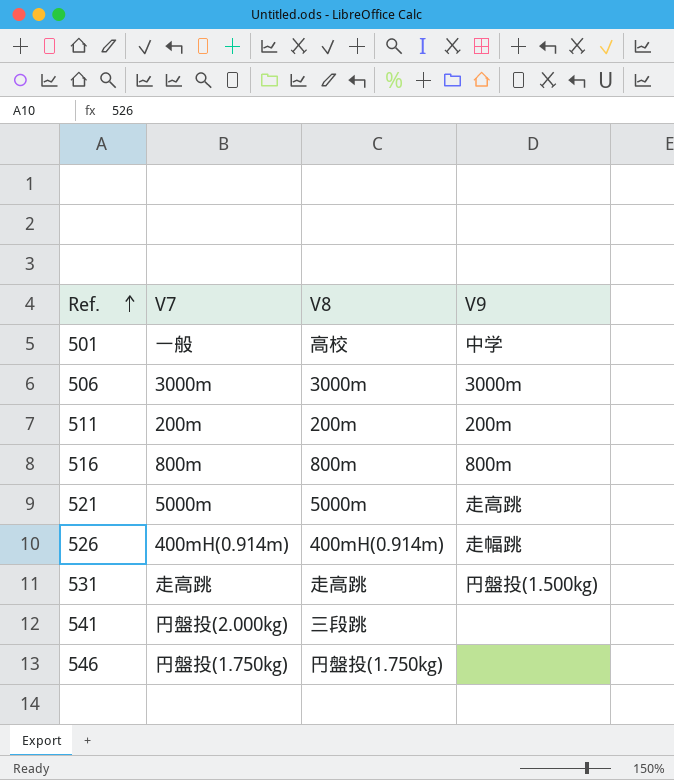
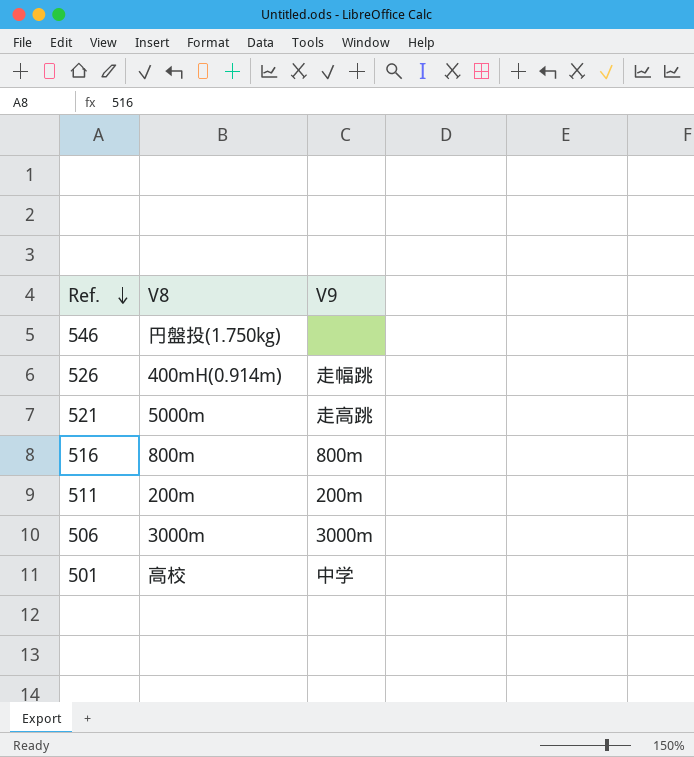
row order: Ref. ascending -> Ref. descending
column V7 | position: 2 -> none
row 531: 走高跳 | 走高跳 | 円盤投(1.500kg) -> none
row 541: 円盤投(2.000kg) | 三段跳 | none -> none

